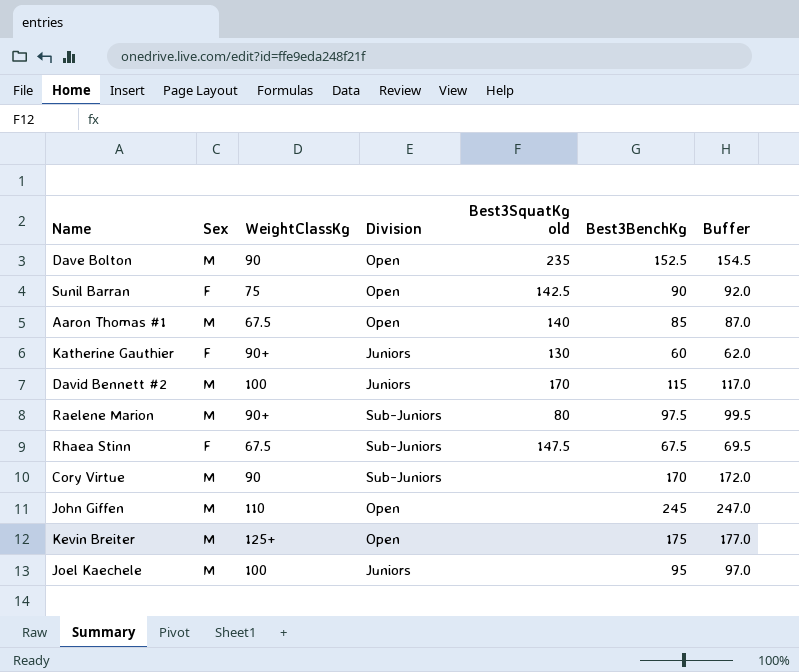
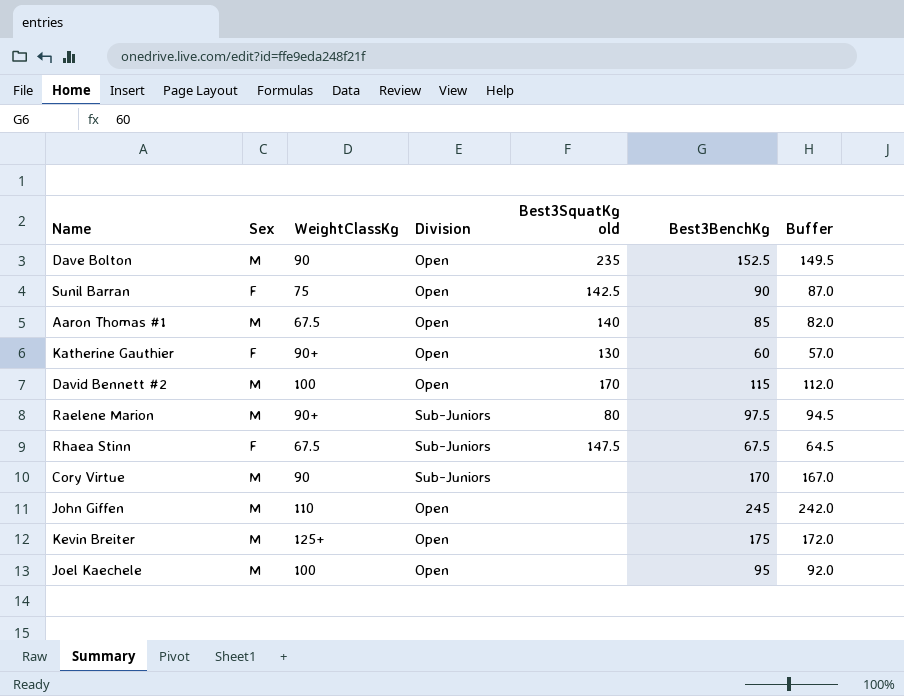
column Buffer | formula: [Best3BenchKg] + 2 -> [Best3BenchKg] - 3
Katherine Gauthier | Division: Juniors -> Open
David Bennett #2 | Division: Juniors -> Open
Joel Kaechele | Division: Juniors -> Open

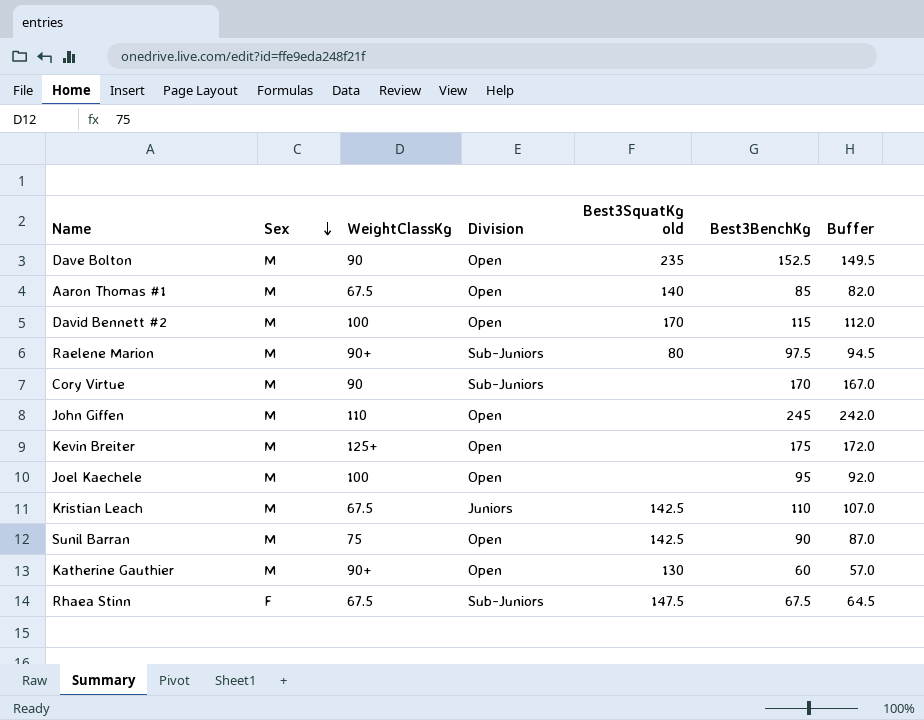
row order: none -> Sex descending
row Kristian Leach: none -> M | 67.5 | Juniors | 142.5 | 110 | 107.0
Sunil Barran | Sex: F -> M
Katherine Gauthier | Sex: F -> M

